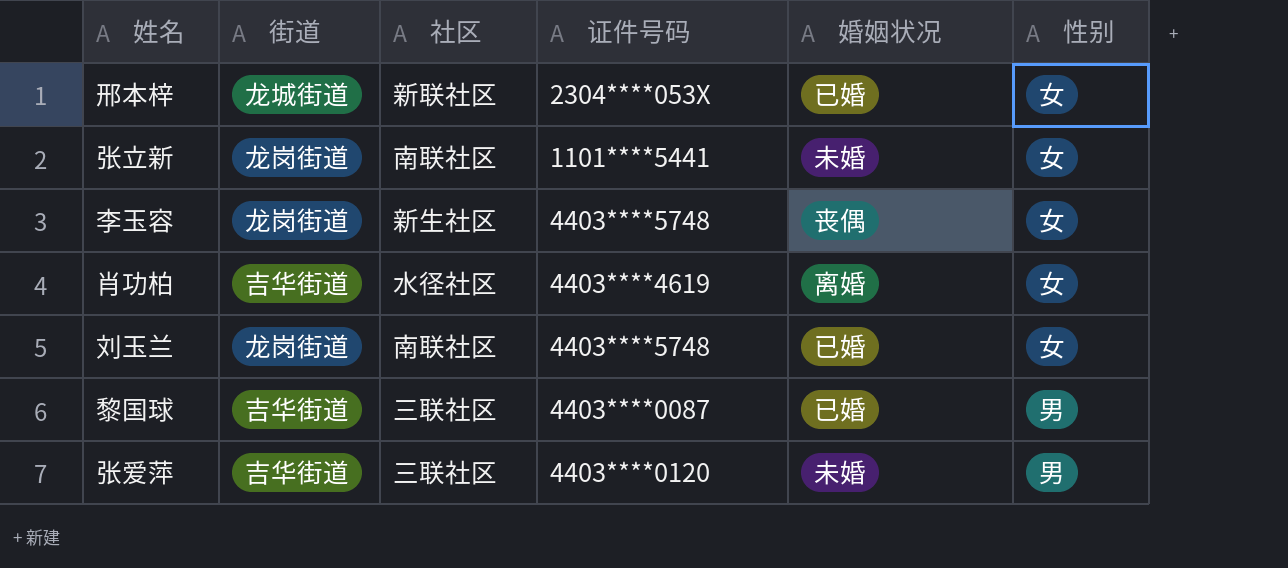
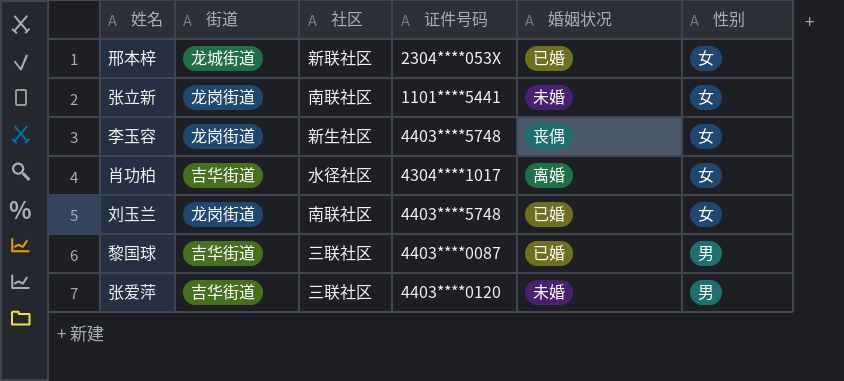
肖功柏 | 证件号码: 4403****4619 -> 4304****1017

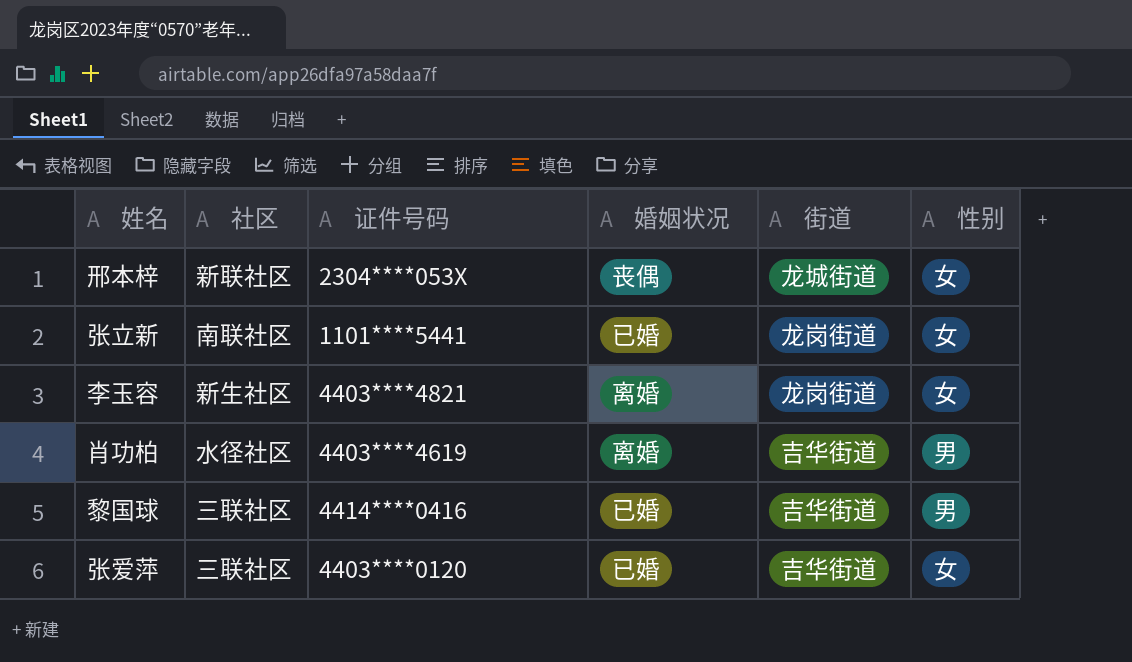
column 街道 | position: 2 -> 5
row 刘玉兰: 龙岗街道 | 南联社区 | 4403****5748 | 已婚 | 女 -> none
邢本梓 | 婚姻状况: 已婚 -> 丧偶
张立新 | 婚姻状况: 未婚 -> 已婚
李玉容 | 证件号码: 4403****5748 -> 4403****4821
李玉容 | 婚姻状况: 丧偶 -> 离婚
肖功柏 | 证件号码: 4304****1017 -> 4403****4619
肖功柏 | 性别: 女 -> 男
黎国球 | 证件号码: 4403****0087 -> 4414****0416
张爱萍 | 婚姻状况: 未婚 -> 已婚
张爱萍 | 性别: 男 -> 女

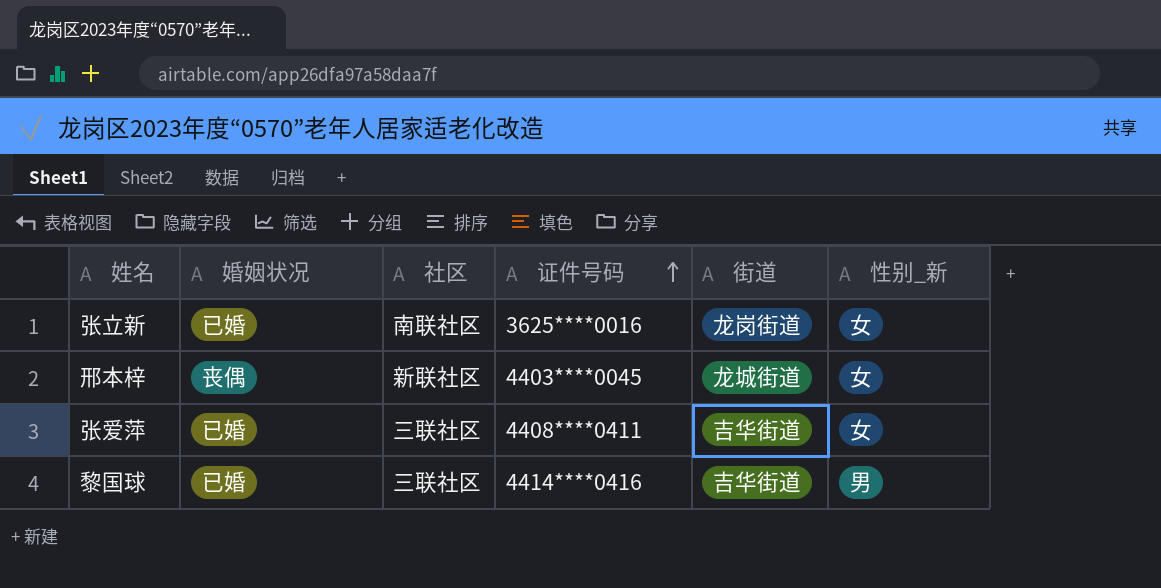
row order: none -> 证件号码 ascending
column 婚姻状况 | position: 4 -> 2
column name: 性别 -> 性别_新
row 李玉容: 新生社区 | 4403****4821 | 离婚 | 龙岗街道 | 女 -> none
row 肖功柏: 水径社区 | 4403****4619 | 离婚 | 吉华街道 | 男 -> none
张立新 | 证件号码: 1101****5441 -> 3625****0016
邢本梓 | 证件号码: 2304****053X -> 4403****0045
张爱萍 | 证件号码: 4403****0120 -> 4408****0411

